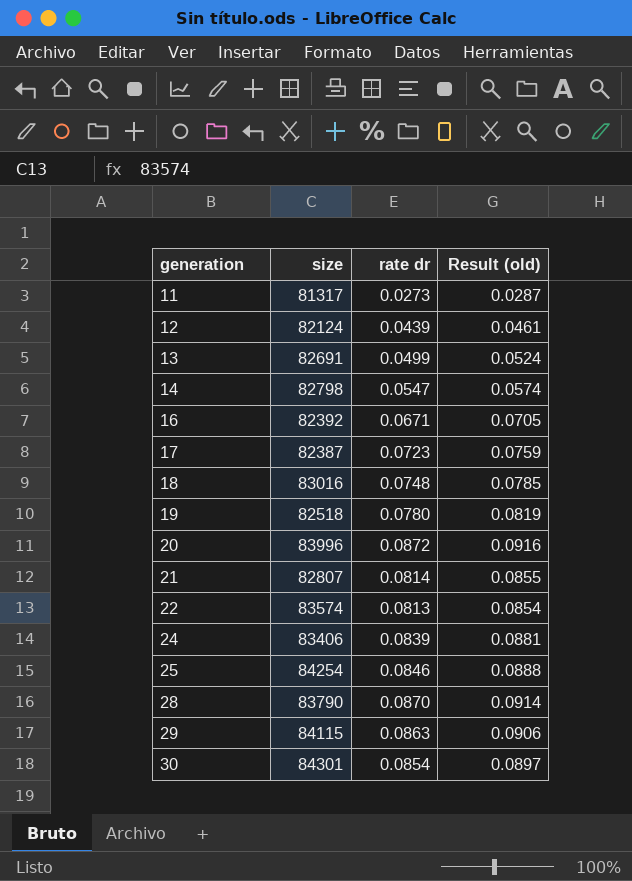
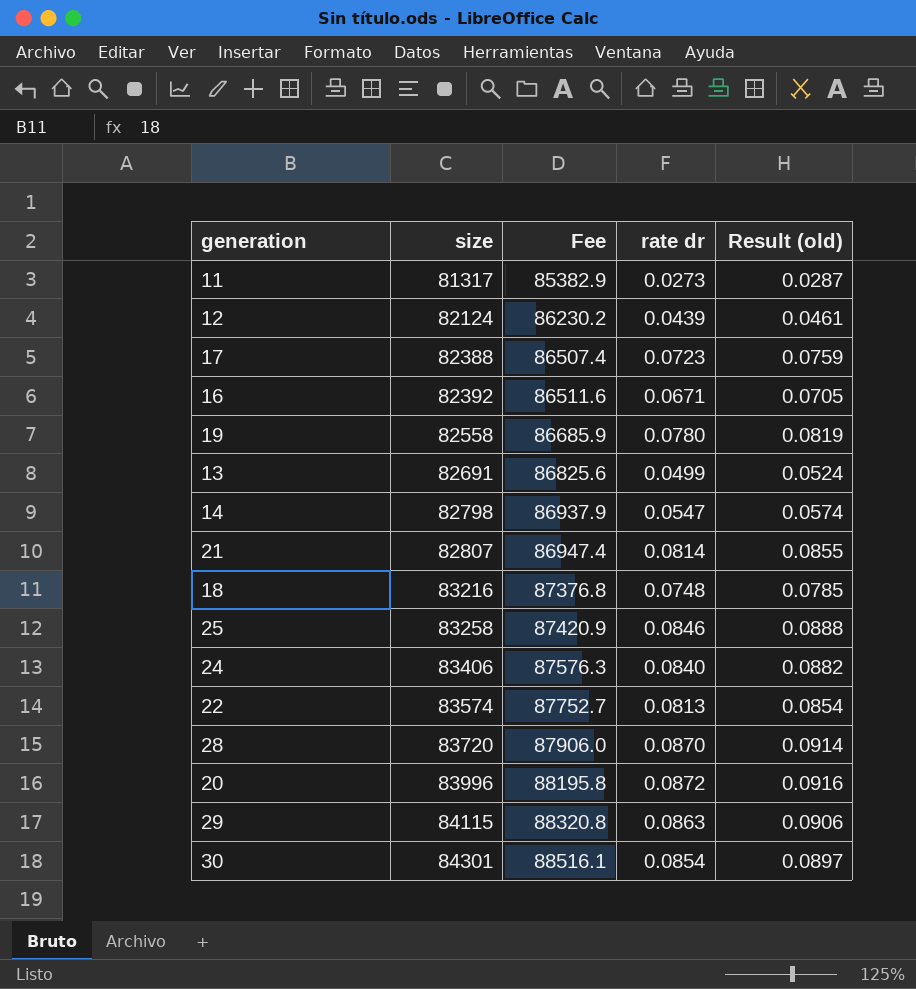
row order: generation ascending -> size ascending
column Fee | formula: none -> [size] * 1.05
17 | size: 82387 -> 82388
19 | size: 82518 -> 82558
18 | size: 83016 -> 83216
25 | size: 84254 -> 83258
24 | rate dr: 0.0839 -> 0.0840
24 | Result (old): 0.0881 -> 0.0882
28 | size: 83790 -> 83720

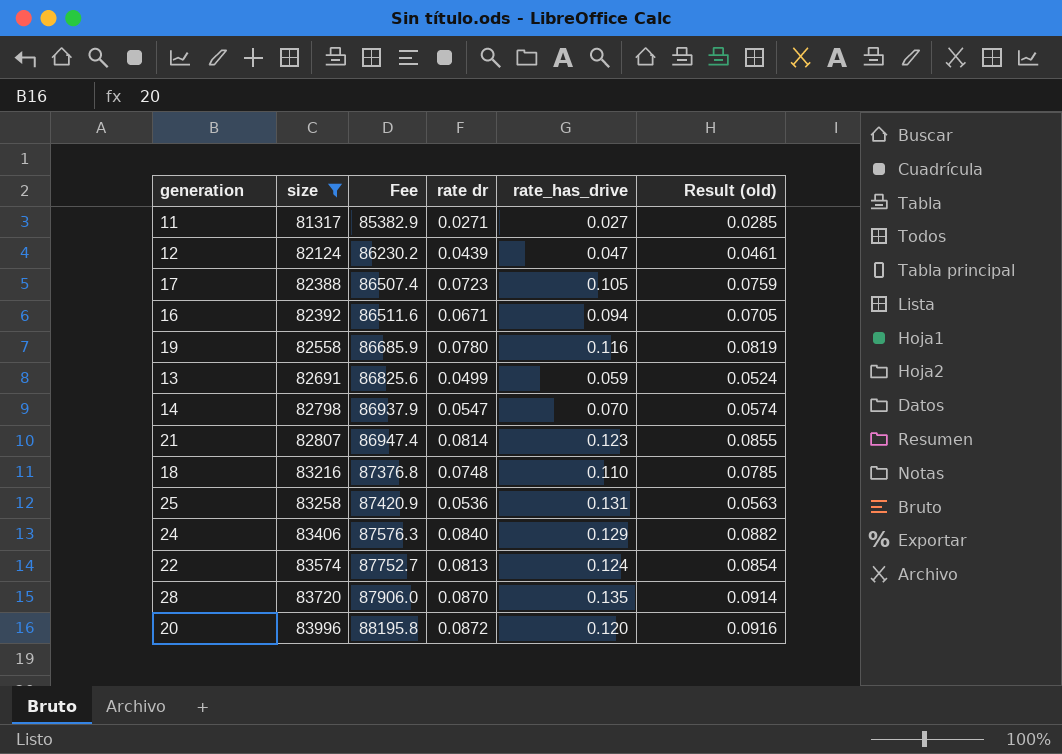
filter: none -> size <= 83996
column rate_has_drive | position: none -> 5
11 | rate dr: 0.0273 -> 0.0271
11 | Result (old): 0.0287 -> 0.0285
25 | rate dr: 0.0846 -> 0.0536
25 | Result (old): 0.0888 -> 0.0563

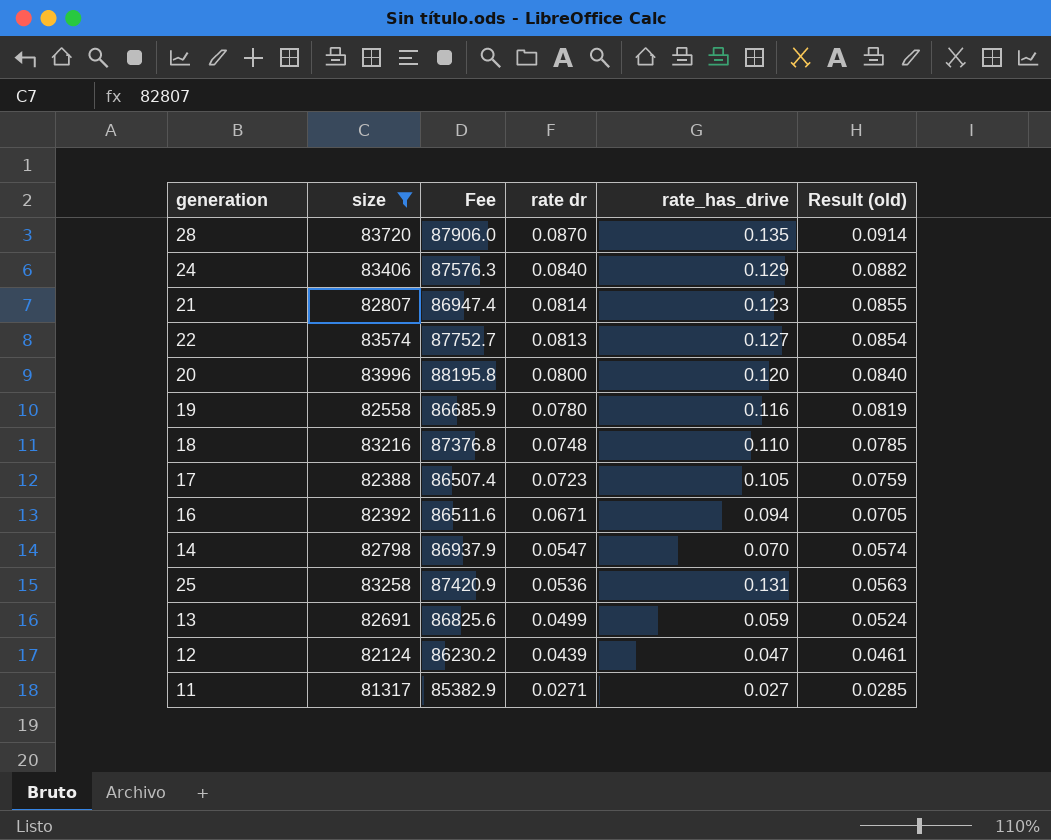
row order: size ascending -> rate dr descending
22 | rate_has_drive: 0.124 -> 0.127
20 | rate dr: 0.0872 -> 0.0800
20 | Result (old): 0.0916 -> 0.0840

